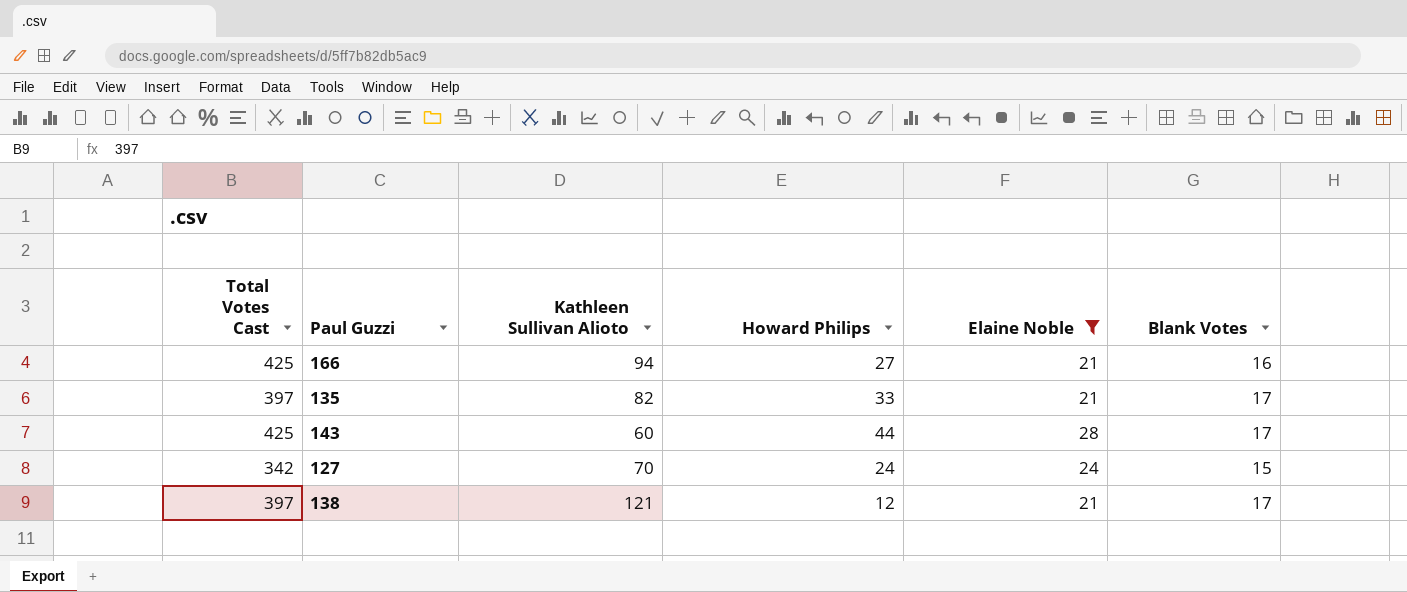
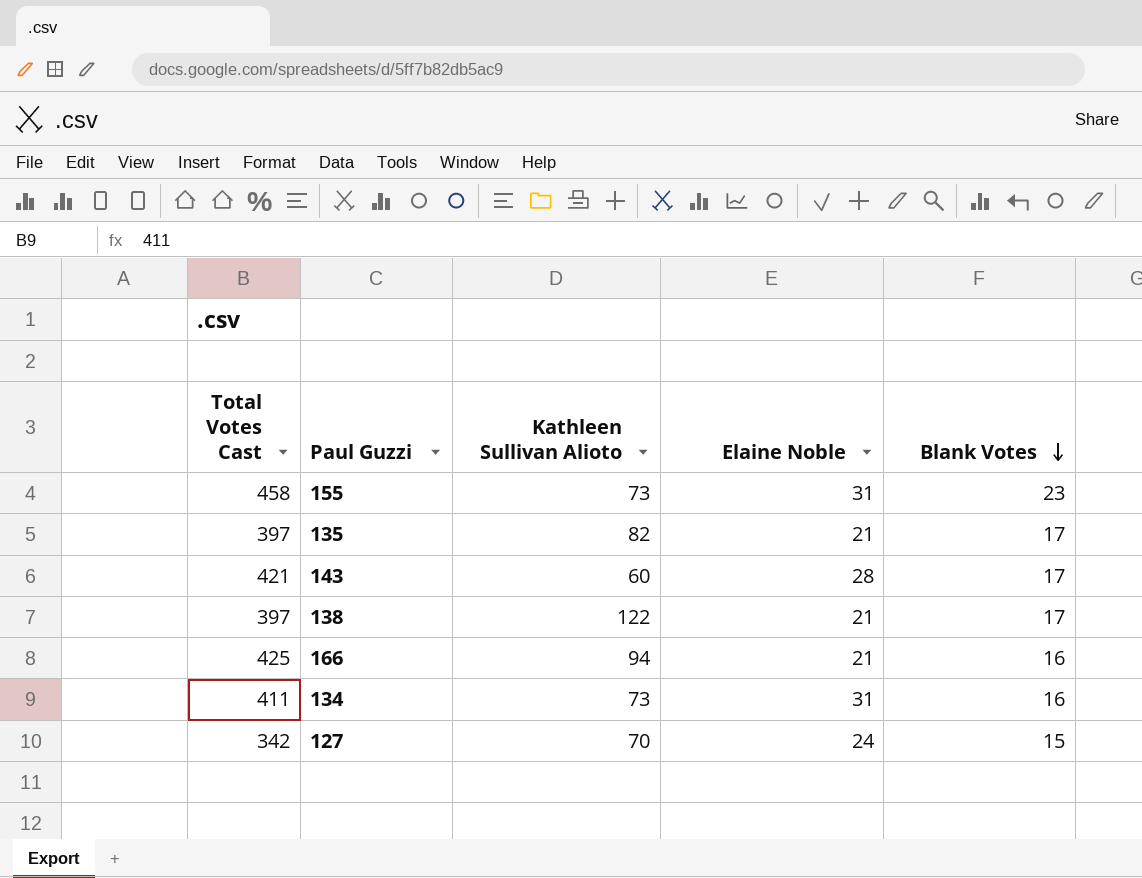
filter: Elaine Noble != 31 -> none
row order: none -> Blank Votes descending
column Howard Philips | position: 4 -> none
143 | Total Votes Cast: 425 -> 421
138 | Kathleen Sullivan Alioto: 121 -> 122

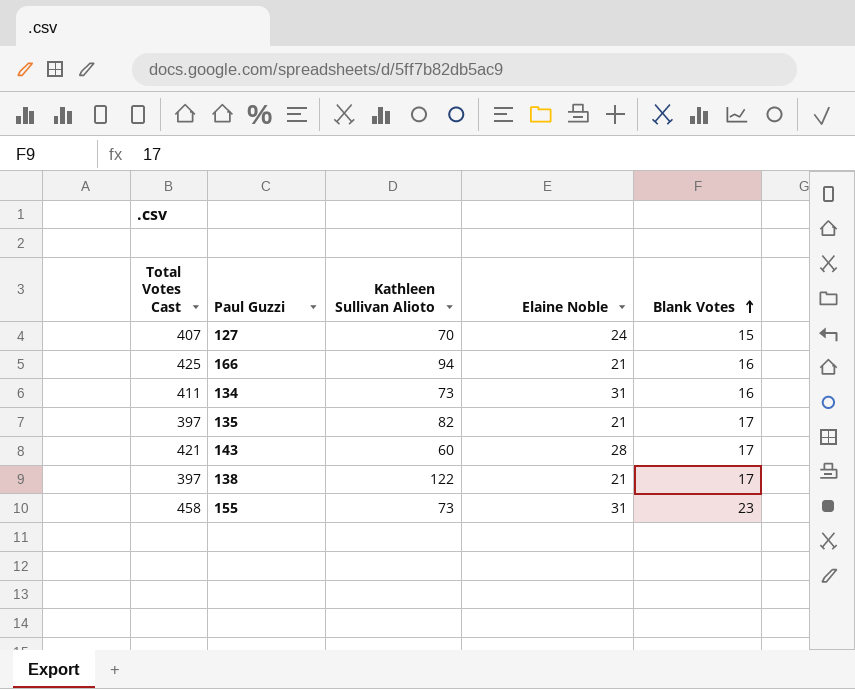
row order: Blank Votes descending -> Blank Votes ascending
127 | Total Votes Cast: 342 -> 407

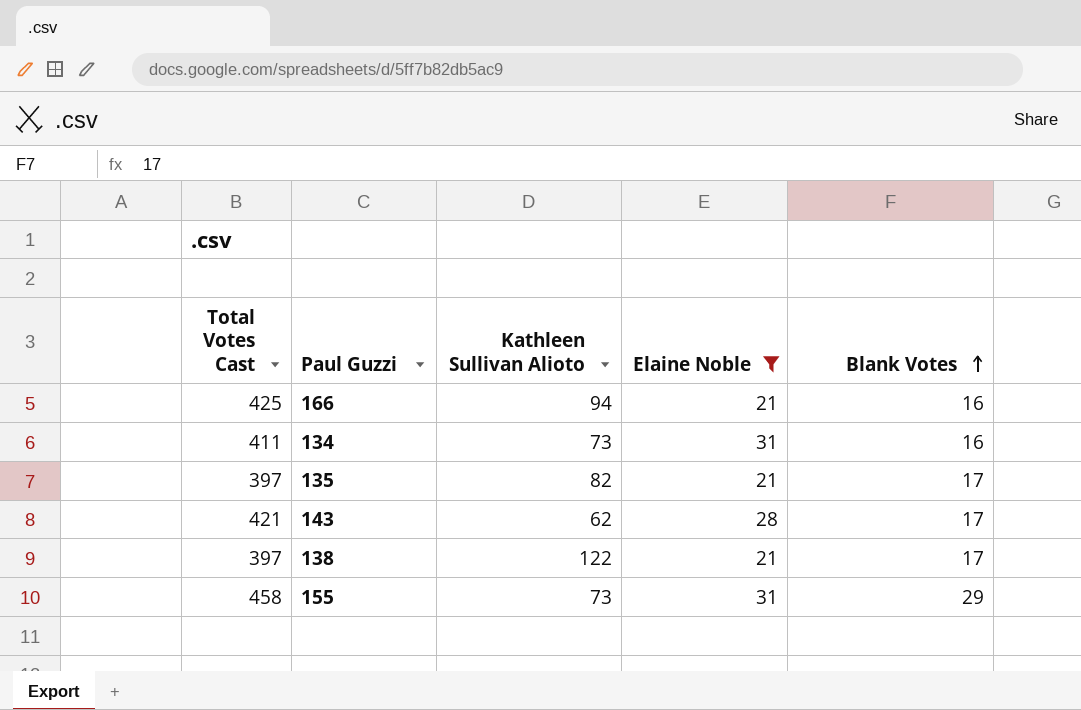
filter: none -> Elaine Noble != 24
143 | Kathleen Sullivan Alioto: 60 -> 62
155 | Blank Votes: 23 -> 29

